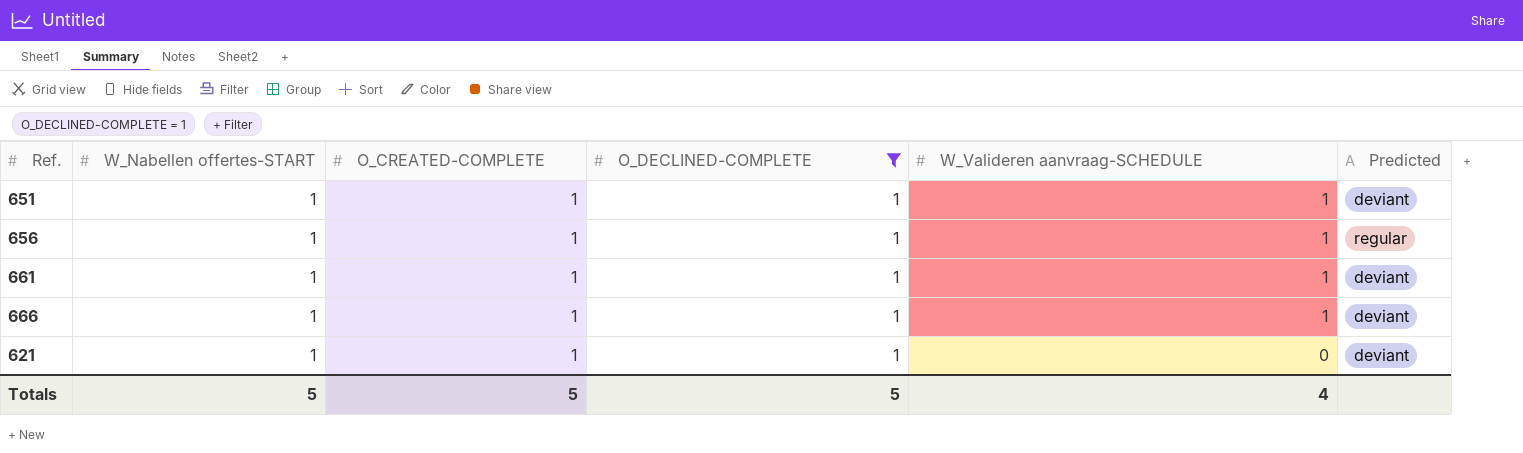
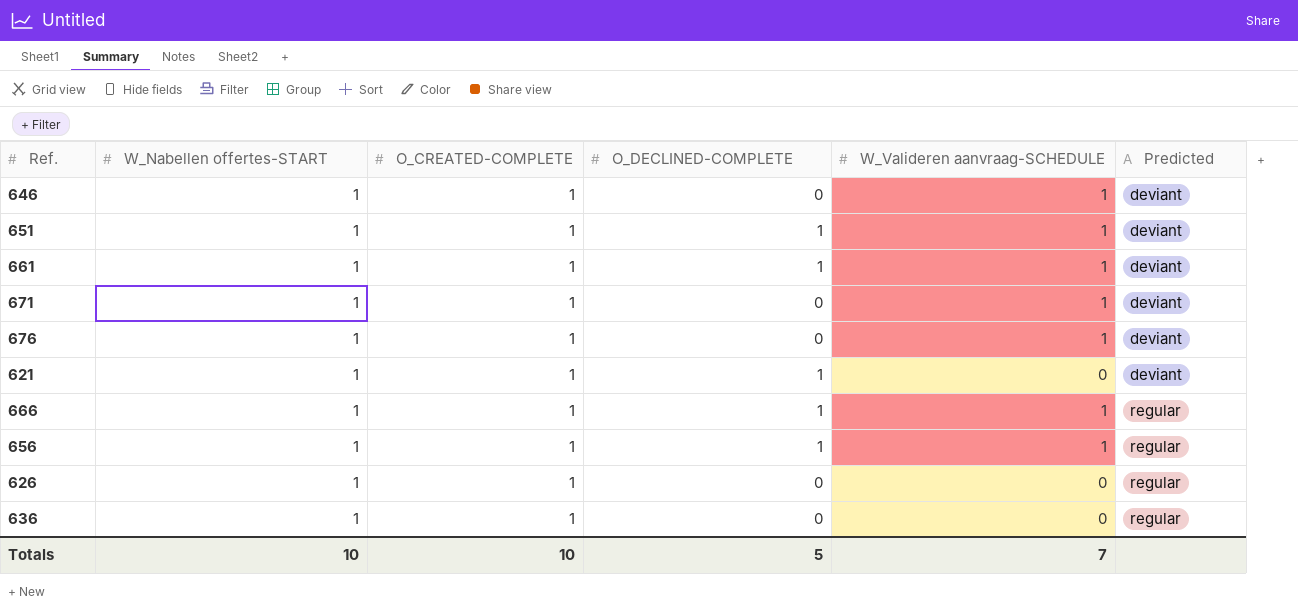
filter: O_DECLINED-COMPLETE = 1 -> none
row order: W_Valideren aanvraag-SCHEDULE descending -> Predicted ascending
666 | Predicted: deviant -> regular
Totals | W_Nabellen offertes-START: 5 -> 10
Totals | O_CREATED-COMPLETE: 5 -> 10
Totals | W_Valideren aanvraag-SCHEDULE: 4 -> 7

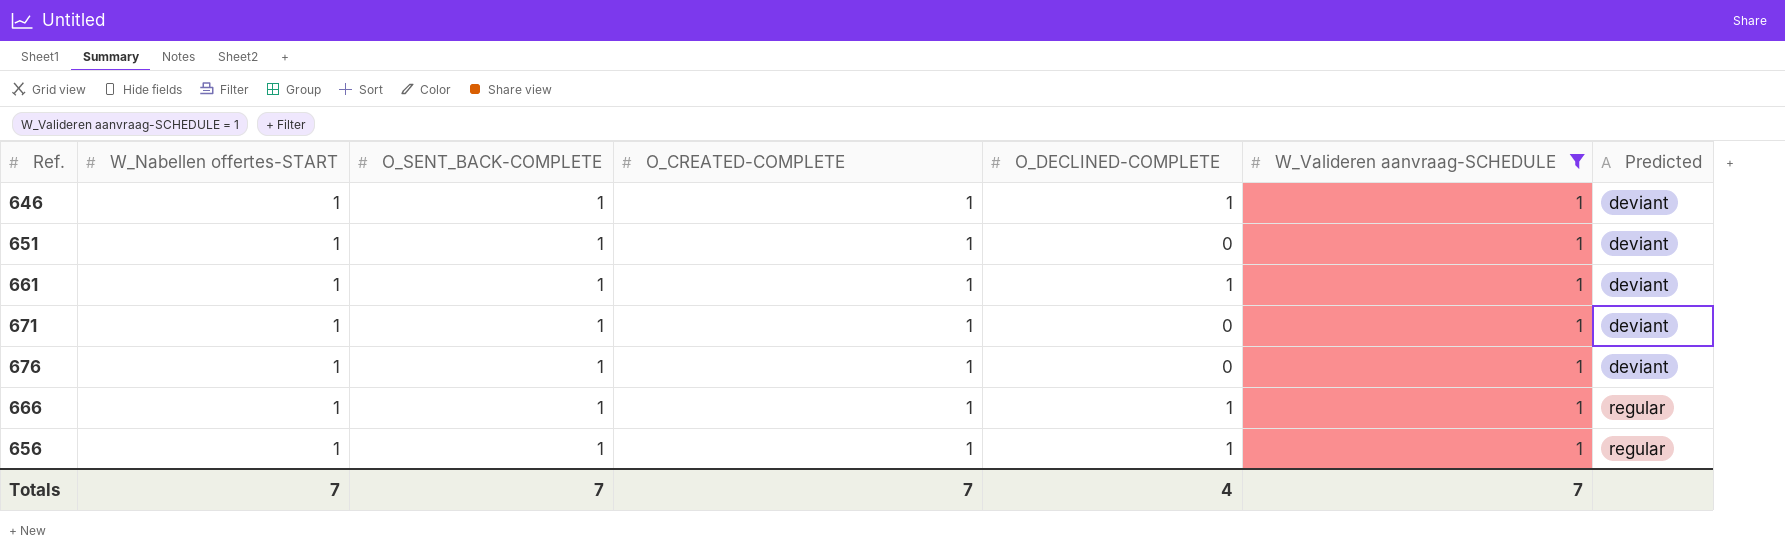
filter: none -> W_Valideren aanvraag-SCHEDULE = 1
column O_SENT_BACK-COMPLETE | position: none -> 3
646 | O_DECLINED-COMPLETE: 0 -> 1
651 | O_DECLINED-COMPLETE: 1 -> 0
Totals | W_Nabellen offertes-START: 10 -> 7
Totals | O_CREATED-COMPLETE: 10 -> 7
Totals | O_DECLINED-COMPLETE: 5 -> 4

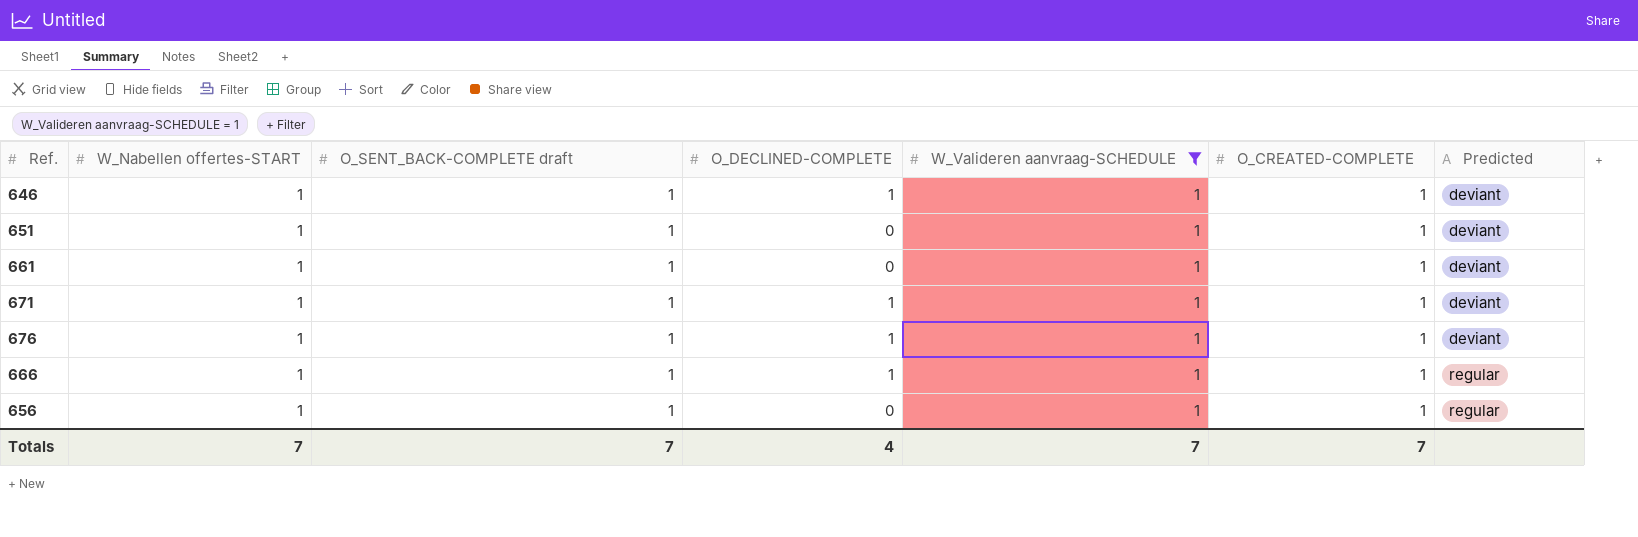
column name: O_SENT_BACK-COMPLETE -> O_SENT_BACK-COMPLETE draft
column O_CREATED-COMPLETE | position: 4 -> 6
661 | O_DECLINED-COMPLETE: 1 -> 0
671 | O_DECLINED-COMPLETE: 0 -> 1
676 | O_DECLINED-COMPLETE: 0 -> 1
656 | O_DECLINED-COMPLETE: 1 -> 0

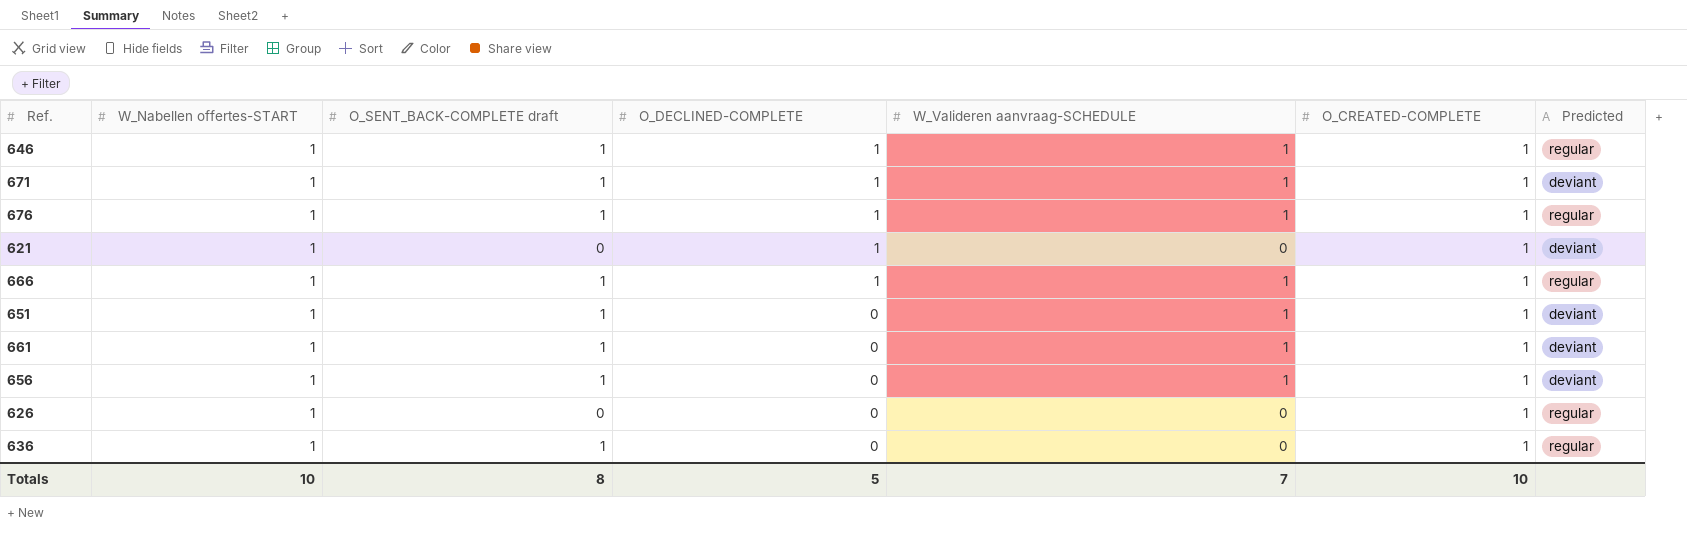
filter: W_Valideren aanvraag-SCHEDULE = 1 -> none
row order: Predicted ascending -> O_DECLINED-COMPLETE descending
646 | Predicted: deviant -> regular
676 | Predicted: deviant -> regular
656 | Predicted: regular -> deviant
Totals | W_Nabellen offertes-START: 7 -> 10
Totals | O_SENT_BACK-COMPLETE draft: 7 -> 8
Totals | O_DECLINED-COMPLETE: 4 -> 5
Totals | O_CREATED-COMPLETE: 7 -> 10

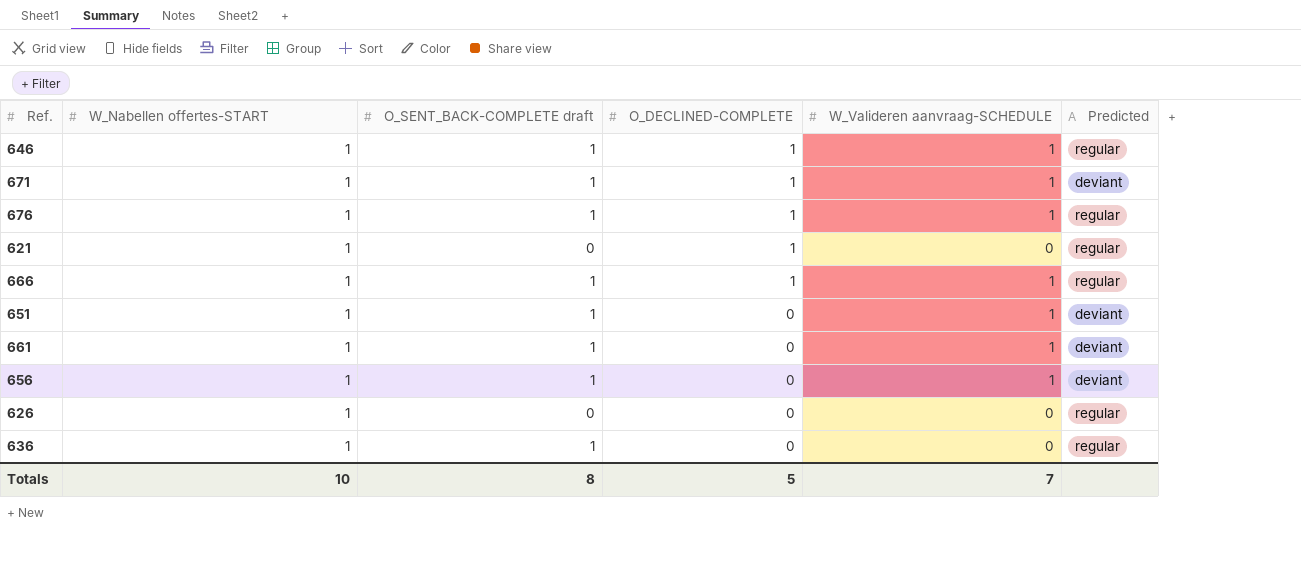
column O_CREATED-COMPLETE | position: 6 -> none
621 | Predicted: deviant -> regular

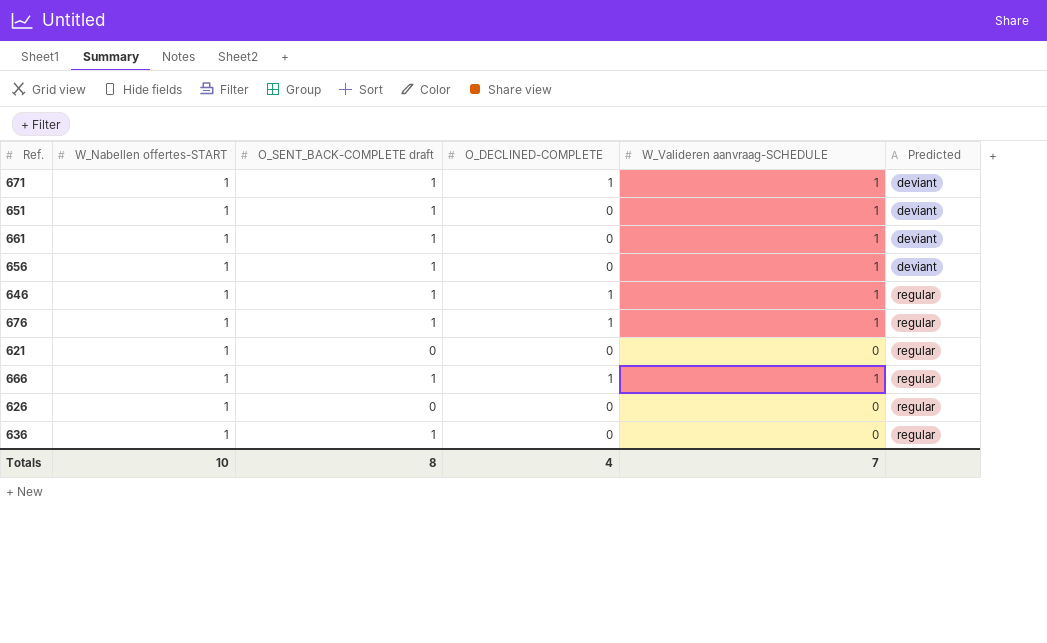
row order: O_DECLINED-COMPLETE descending -> Predicted ascending
621 | O_DECLINED-COMPLETE: 1 -> 0
Totals | O_DECLINED-COMPLETE: 5 -> 4

